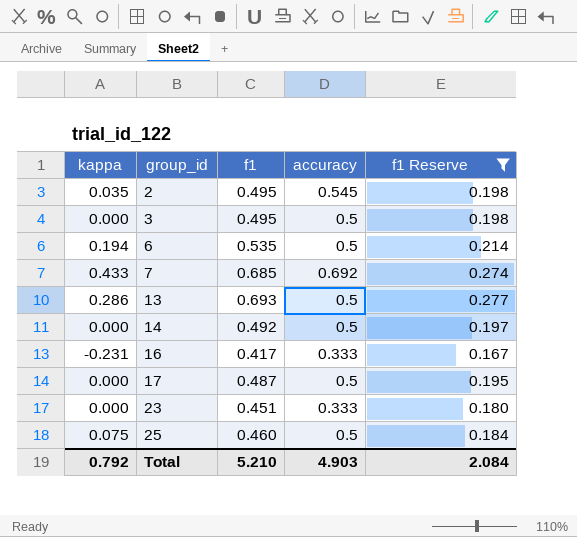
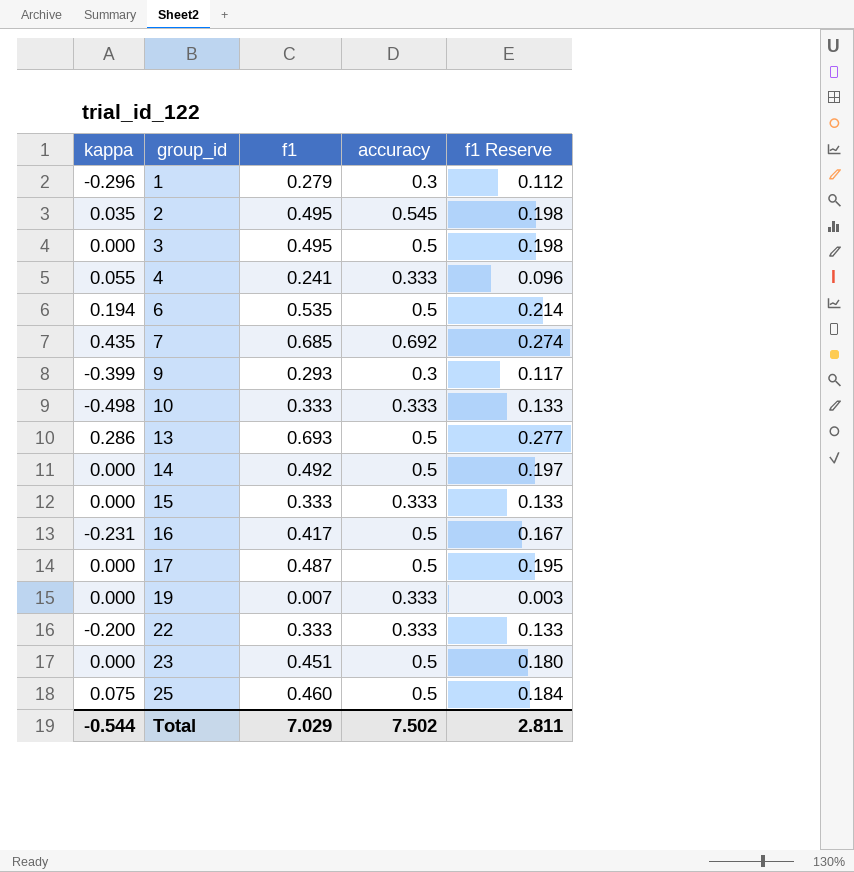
filter: f1 Reserve >= 0.167 -> none
7 | kappa: 0.433 -> 0.435
16 | accuracy: 0.333 -> 0.5
23 | accuracy: 0.333 -> 0.5
Total | kappa: 0.792 -> -0.544
Total | f1: 5.210 -> 7.029
Total | accuracy: 4.903 -> 7.502
Total | f1 Reserve: 2.084 -> 2.811

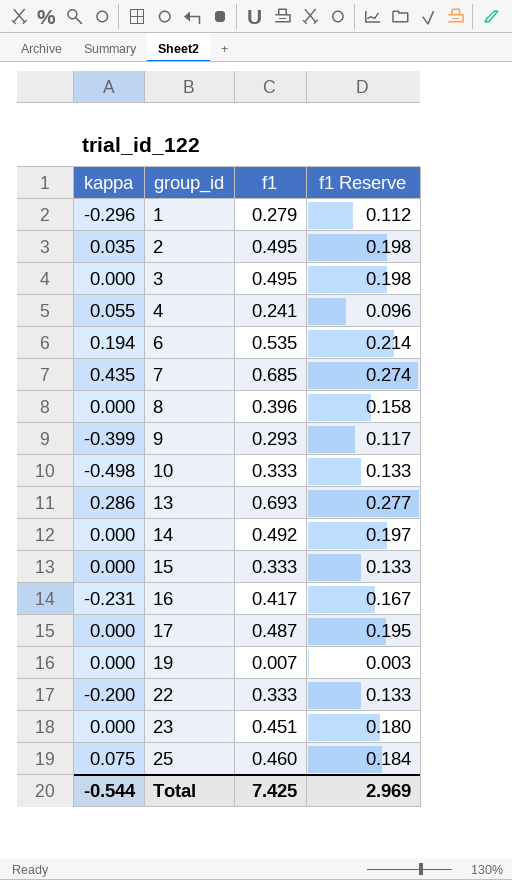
column accuracy | position: 4 -> none
row 8: none -> 0.000 | 0.396 | 0.158
Total | f1: 7.029 -> 7.425
Total | f1 Reserve: 2.811 -> 2.969

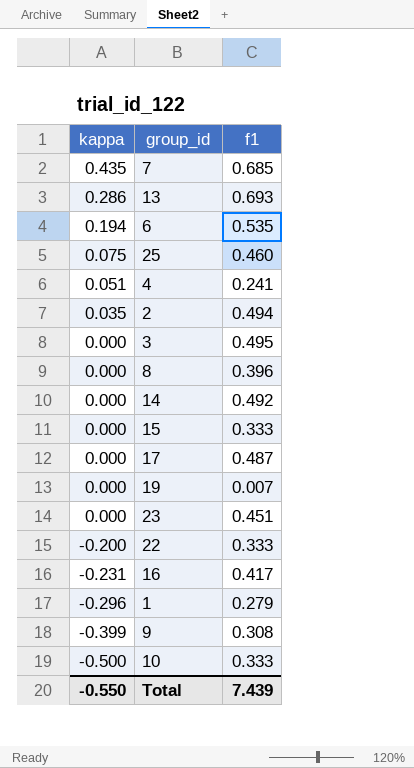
row order: group_id ascending -> kappa descending
column f1 Reserve | formula: [f1] * 0.4 -> none
4 | kappa: 0.055 -> 0.051
2 | f1: 0.495 -> 0.494
9 | f1: 0.293 -> 0.308
10 | kappa: -0.498 -> -0.500
Total | kappa: -0.544 -> -0.550
Total | f1: 7.425 -> 7.439

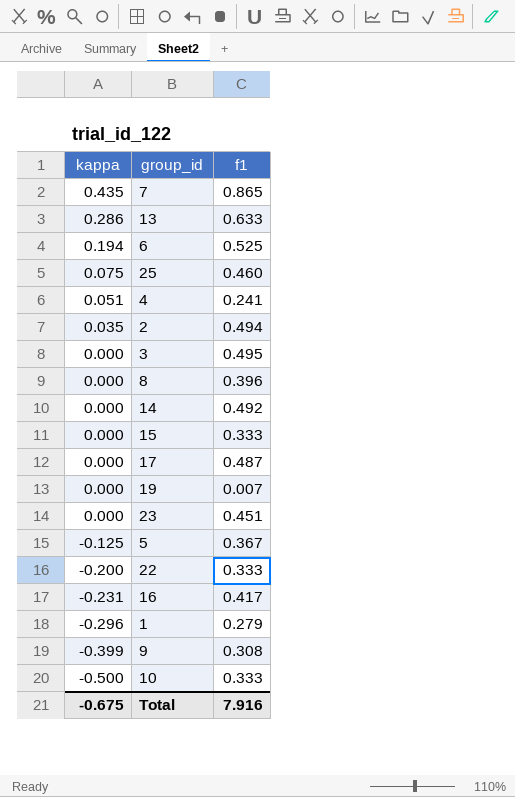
7 | f1: 0.685 -> 0.865
13 | f1: 0.693 -> 0.633
6 | f1: 0.535 -> 0.525
row 5: none -> -0.125 | 0.367
Total | kappa: -0.550 -> -0.675
Total | f1: 7.439 -> 7.916

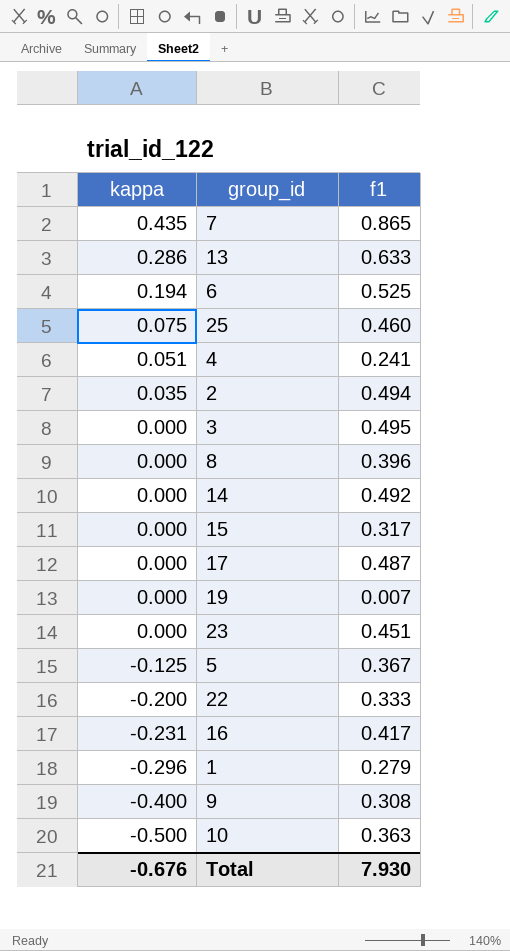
15 | f1: 0.333 -> 0.317
9 | kappa: -0.399 -> -0.400
10 | f1: 0.333 -> 0.363
Total | kappa: -0.675 -> -0.676
Total | f1: 7.916 -> 7.930

